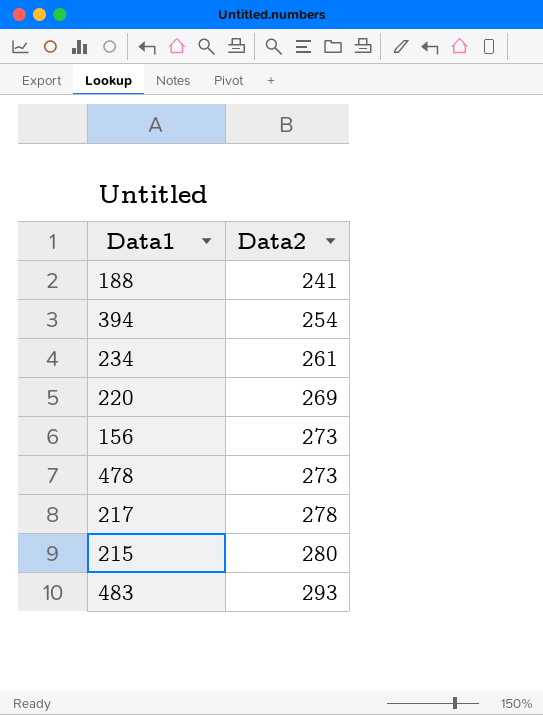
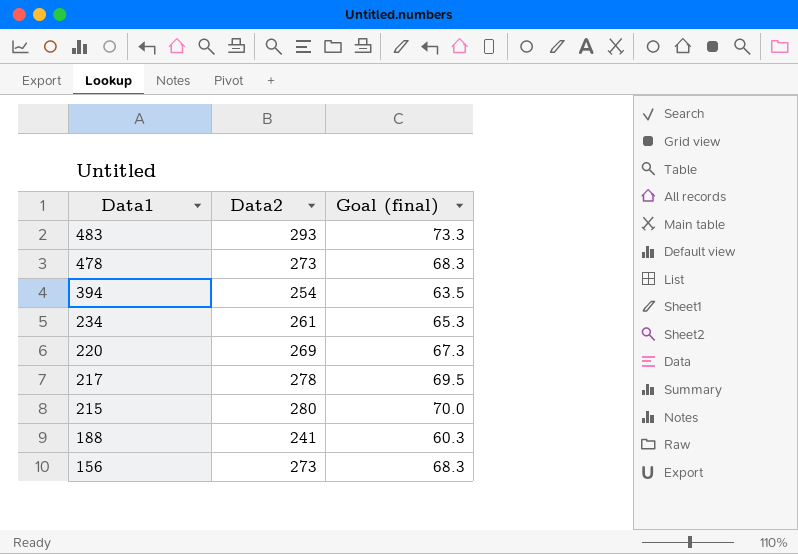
row order: Data2 ascending -> Data1 descending
column Goal (final) | formula: none -> [Data2] * 0.25

